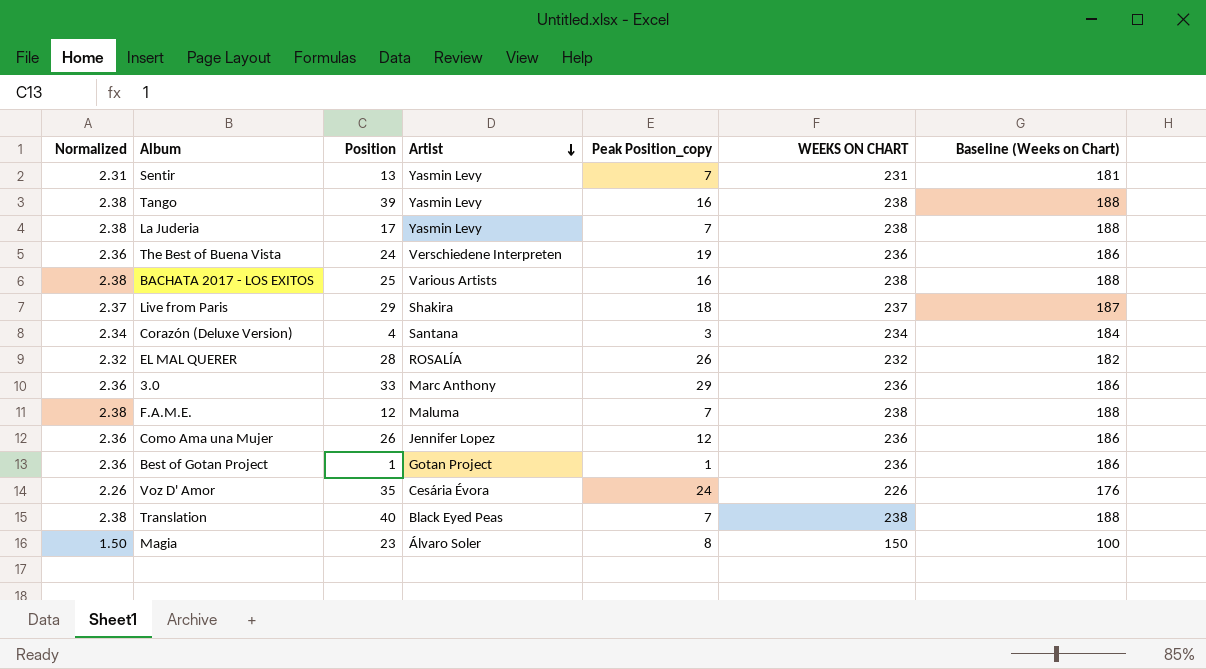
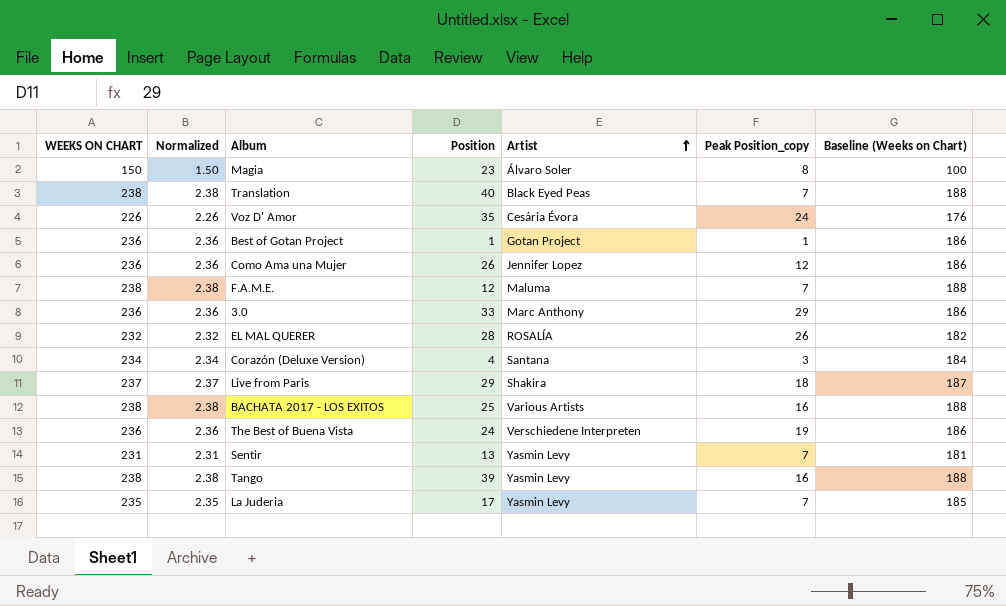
row order: Artist descending -> Artist ascending
column WEEKS ON CHART | position: 6 -> 1
La Juderia | WEEKS ON CHART: 238 -> 235
La Juderia | Normalized: 2.38 -> 2.35
La Juderia | Baseline (Weeks on Chart): 188 -> 185

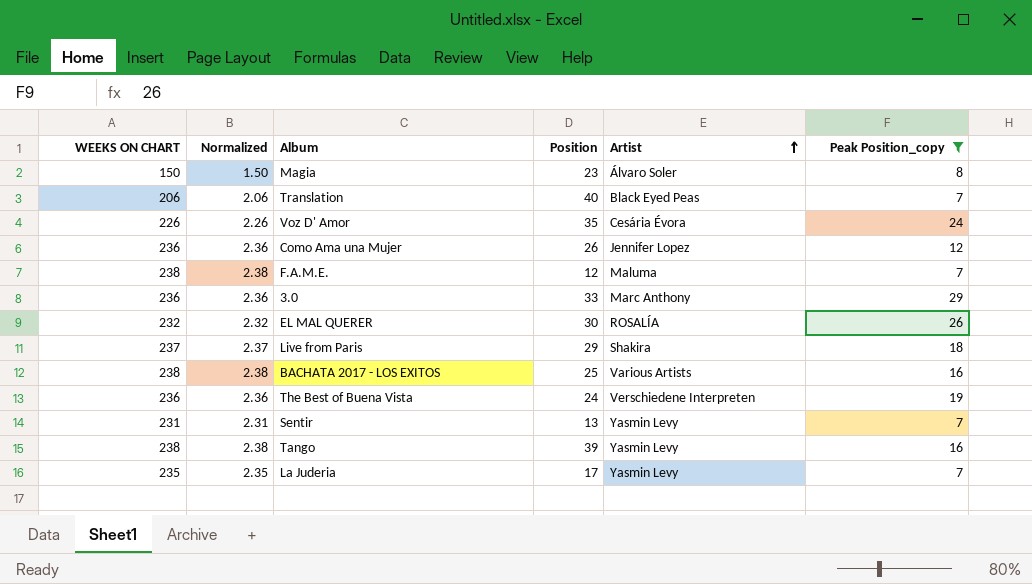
filter: none -> Peak Position_copy >= 7
column Baseline (Weeks on Chart) | formula: [WEEKS ON CHART] - 50 -> none
Translation | WEEKS ON CHART: 238 -> 206
Translation | Normalized: 2.38 -> 2.06
EL MAL QUERER | Position: 28 -> 30

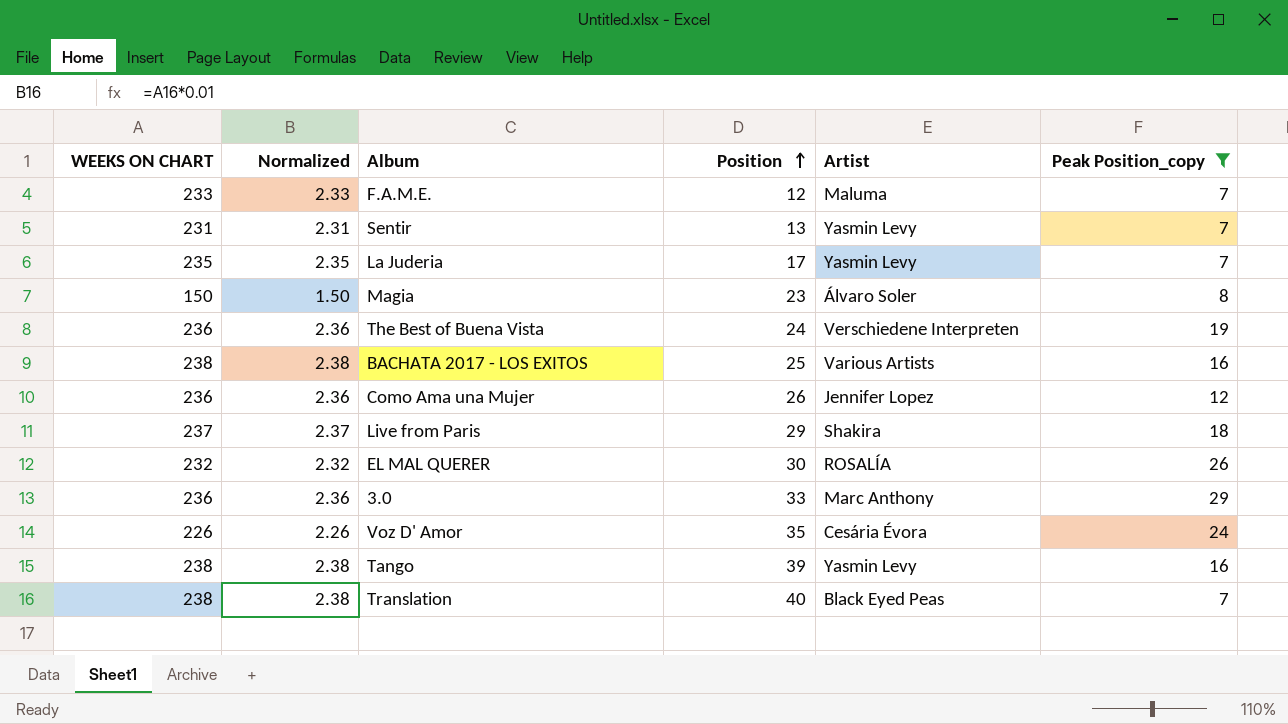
row order: Artist ascending -> Position ascending
F.A.M.E. | WEEKS ON CHART: 238 -> 233
F.A.M.E. | Normalized: 2.38 -> 2.33
Translation | WEEKS ON CHART: 206 -> 238
Translation | Normalized: 2.06 -> 2.38

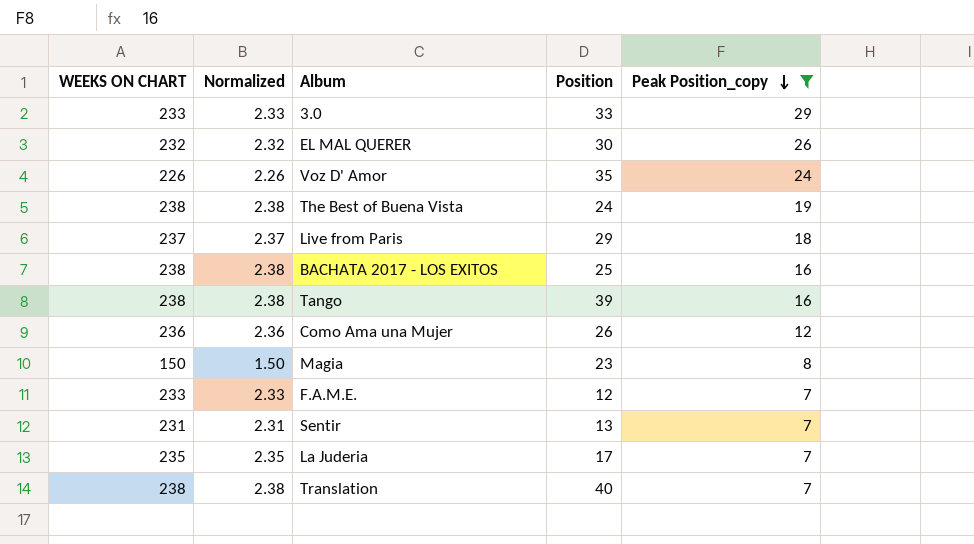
row order: Position ascending -> Peak Position_copy descending
column Artist | position: 5 -> none
3.0 | WEEKS ON CHART: 236 -> 233
3.0 | Normalized: 2.36 -> 2.33
The Best of Buena Vista | WEEKS ON CHART: 236 -> 238
The Best of Buena Vista | Normalized: 2.36 -> 2.38

